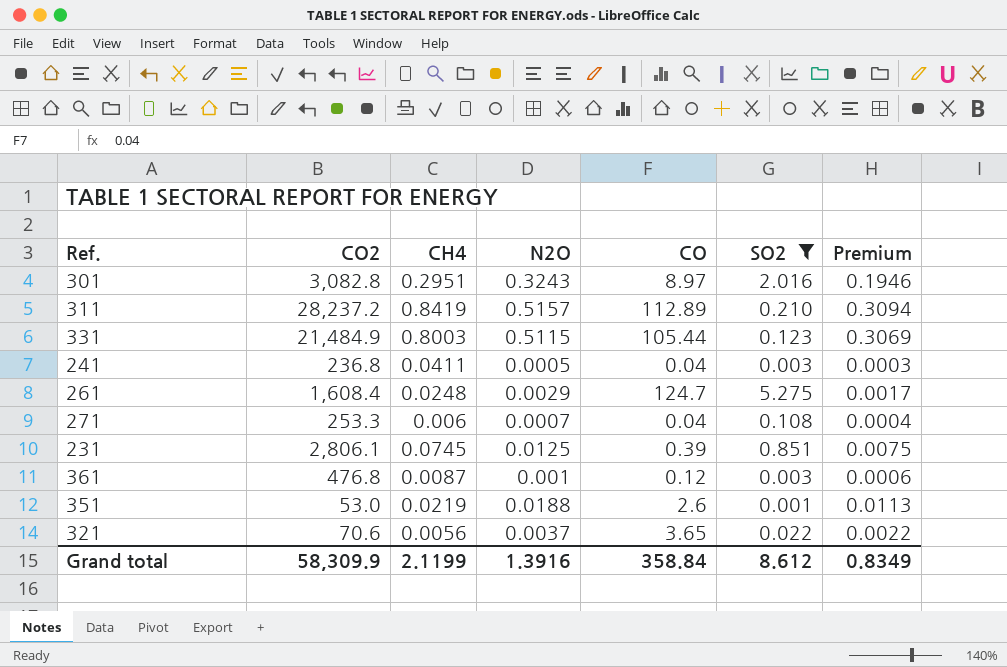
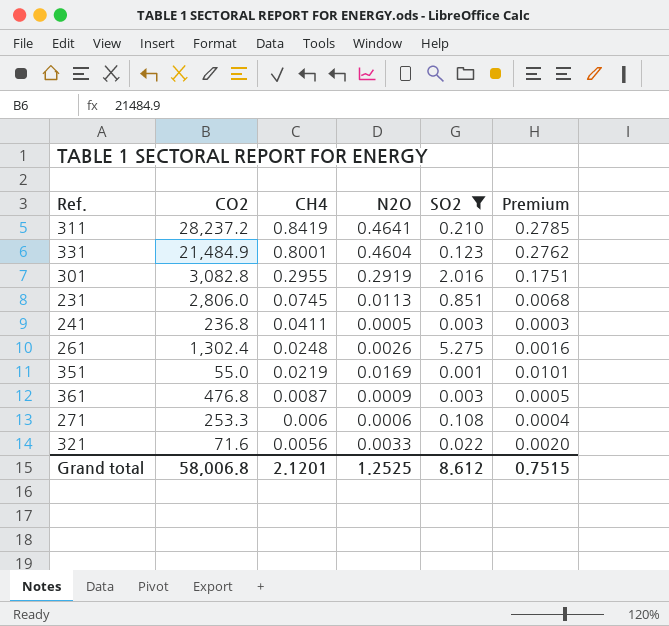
row order: none -> CH4 descending
column CO | position: 5 -> none
311 | N2O: 0.5157 -> 0.4641
311 | Premium: 0.3094 -> 0.2785
331 | CH4: 0.8003 -> 0.8001
331 | N2O: 0.5115 -> 0.4604
331 | Premium: 0.3069 -> 0.2762
301 | CH4: 0.2951 -> 0.2955
301 | N2O: 0.3243 -> 0.2919
301 | Premium: 0.1946 -> 0.1751
231 | CO2: 2,806.1 -> 2,806.0
231 | N2O: 0.0125 -> 0.0113
231 | Premium: 0.0075 -> 0.0068
261 | CO2: 1,608.4 -> 1,302.4
261 | N2O: 0.0029 -> 0.0026
261 | Premium: 0.0017 -> 0.0016
351 | CO2: 53.0 -> 55.0
351 | N2O: 0.0188 -> 0.0169
351 | Premium: 0.0113 -> 0.0101
361 | N2O: 0.001 -> 0.0009
361 | Premium: 0.0006 -> 0.0005
271 | N2O: 0.0007 -> 0.0006
321 | CO2: 70.6 -> 71.6
321 | N2O: 0.0037 -> 0.0033
321 | Premium: 0.0022 -> 0.0020
Grand total | CO2: 58,309.9 -> 58,006.8
Grand total | CH4: 2.1199 -> 2.1201
Grand total | N2O: 1.3916 -> 1.2525
Grand total | Premium: 0.8349 -> 0.7515

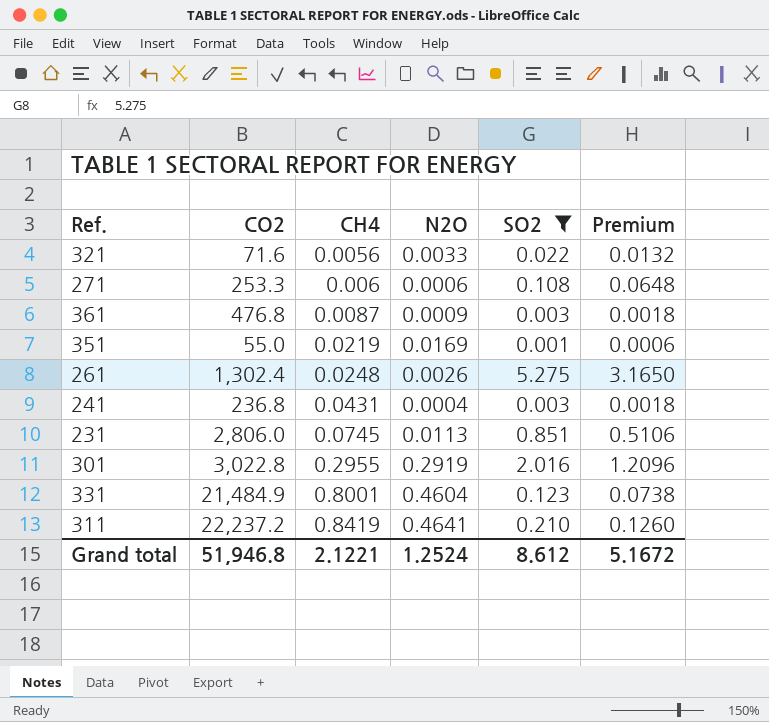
row order: CH4 descending -> CH4 ascending
column Premium | formula: [N2O] * 0.6 -> [SO2] * 0.6
241 | CH4: 0.0411 -> 0.0431
241 | N2O: 0.0005 -> 0.0004
301 | CO2: 3,082.8 -> 3,022.8
311 | CO2: 28,237.2 -> 22,237.2
Grand total | CO2: 58,006.8 -> 51,946.8
Grand total | CH4: 2.1201 -> 2.1221
Grand total | N2O: 1.2525 -> 1.2524
Grand total | Premium: 0.7515 -> 5.1672

